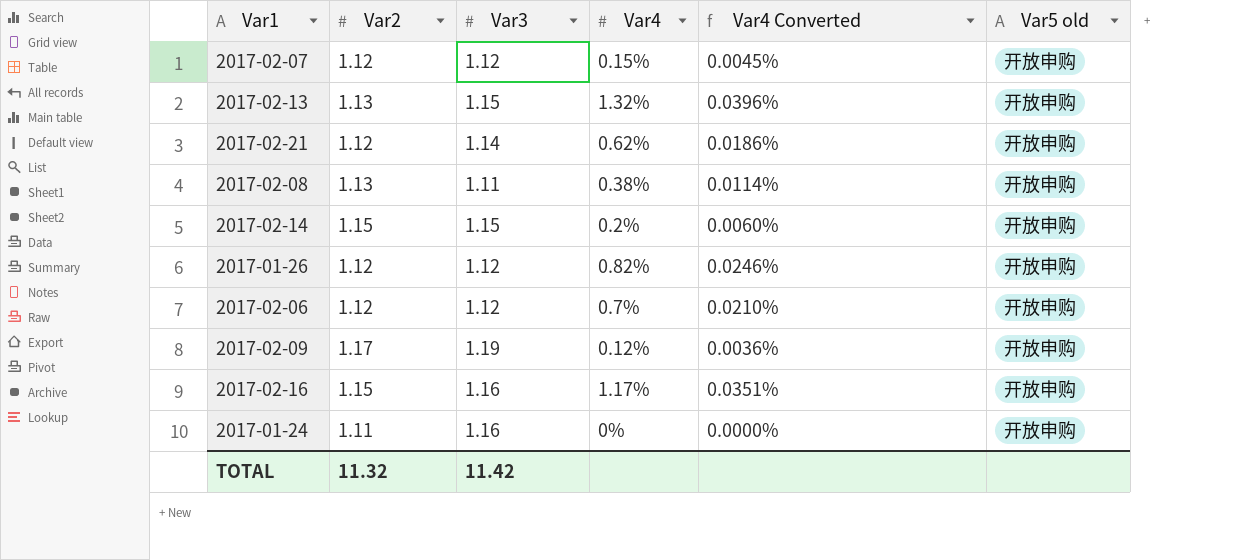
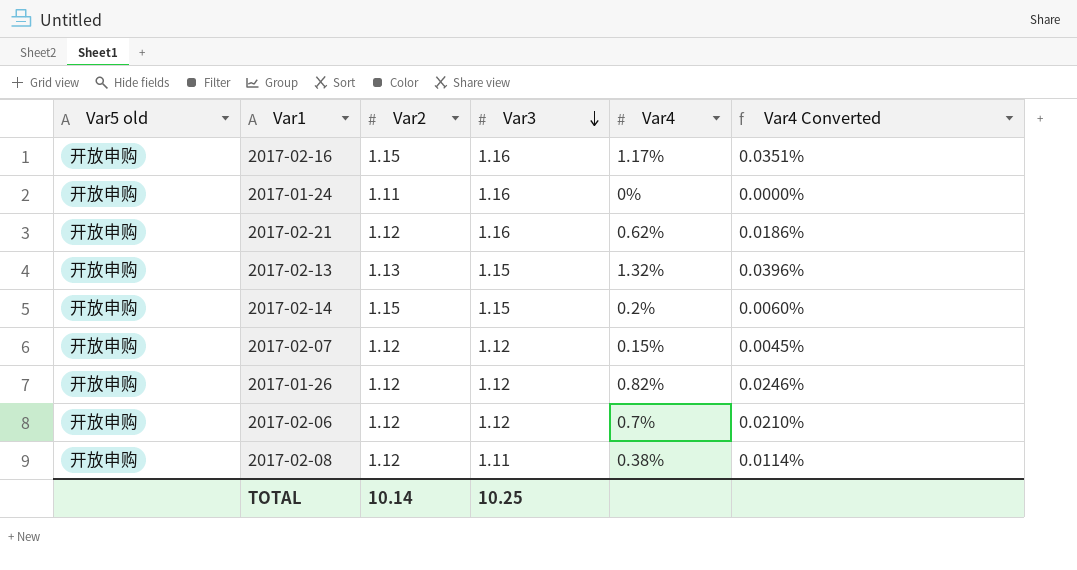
row order: none -> Var3 descending
column Var5 old | position: 6 -> 1
row 2017-02-09: 1.17 | 1.19 | 0.12% | 0.0036% | 开放申购 -> none
2017-02-21 | Var3: 1.14 -> 1.16
2017-02-08 | Var2: 1.13 -> 1.12
TOTAL | Var2: 11.32 -> 10.14
TOTAL | Var3: 11.42 -> 10.25

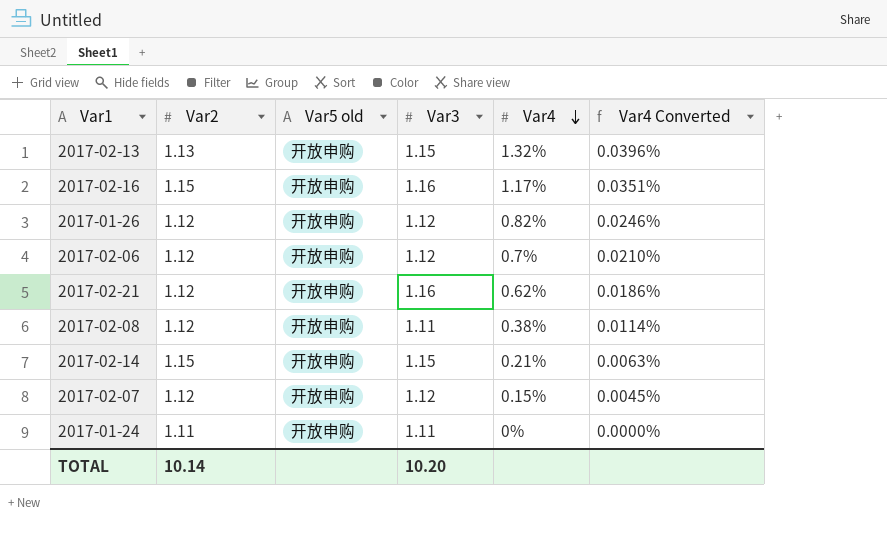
row order: Var3 descending -> Var4 descending
column Var5 old | position: 1 -> 3
2017-02-14 | Var4: 0.2% -> 0.21%
2017-02-14 | Var4 Converted: 0.0060% -> 0.0063%
2017-01-24 | Var3: 1.16 -> 1.11
TOTAL | Var3: 10.25 -> 10.20

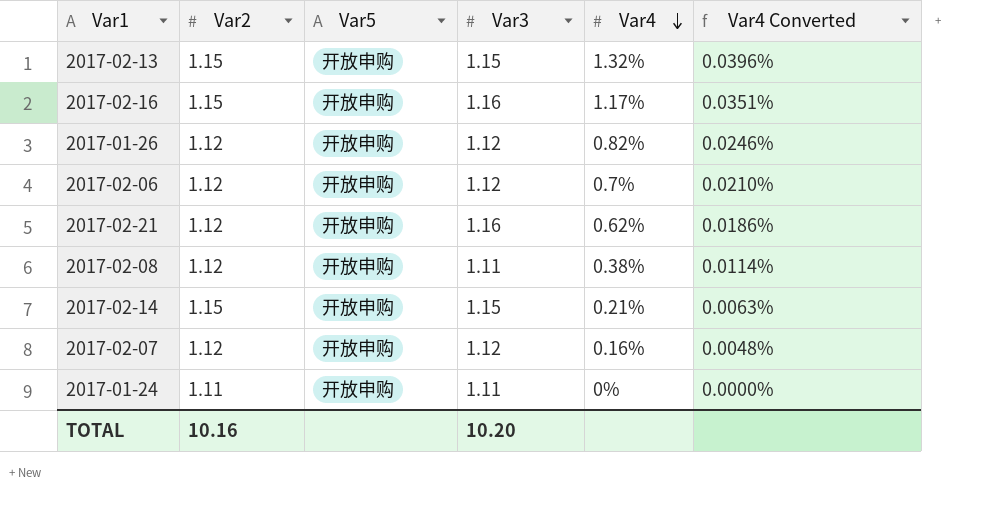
column name: Var5 old -> Var5
2017-02-13 | Var2: 1.13 -> 1.15
2017-02-07 | Var4: 0.15% -> 0.16%
2017-02-07 | Var4 Converted: 0.0045% -> 0.0048%
TOTAL | Var2: 10.14 -> 10.16

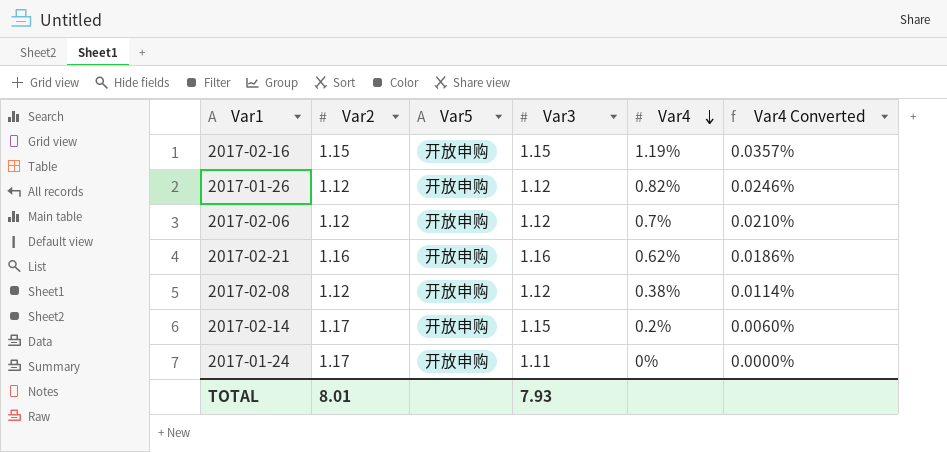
row 2017-02-13: 1.15 | 开放申购 | 1.15 | 1.32% | 0.0396% -> none
row 2017-02-07: 1.12 | 开放申购 | 1.12 | 0.16% | 0.0048% -> none
2017-02-16 | Var3: 1.16 -> 1.15
2017-02-16 | Var4: 1.17% -> 1.19%
2017-02-16 | Var4 Converted: 0.0351% -> 0.0357%
2017-02-21 | Var2: 1.12 -> 1.16
2017-02-08 | Var3: 1.11 -> 1.12
2017-02-14 | Var2: 1.15 -> 1.17
2017-02-14 | Var4: 0.21% -> 0.2%
2017-02-14 | Var4 Converted: 0.0063% -> 0.0060%
2017-01-24 | Var2: 1.11 -> 1.17
TOTAL | Var2: 10.16 -> 8.01
TOTAL | Var3: 10.20 -> 7.93

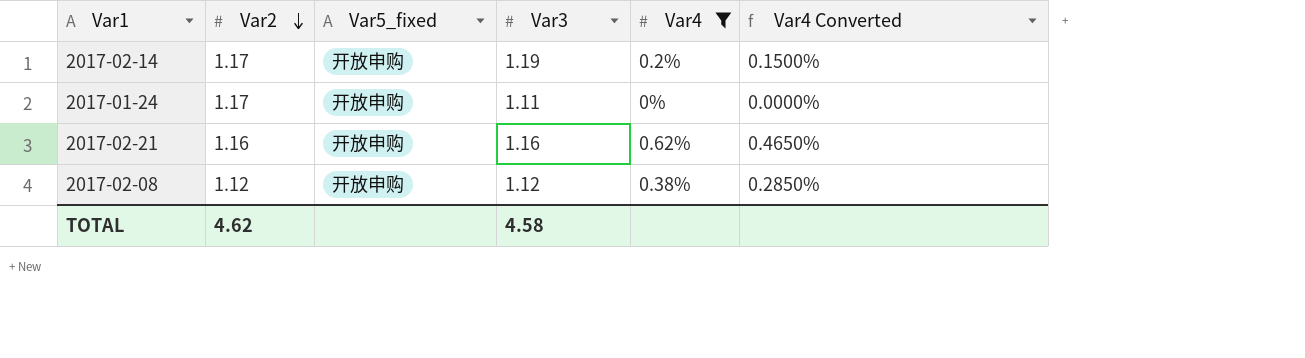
filter: none -> Var4 <= 0.62%
row order: Var4 descending -> Var2 descending
column name: Var5 -> Var5_fixed
column Var4 Converted | formula: [Var4] * 0.03 -> [Var4] * 0.75
2017-02-14 | Var3: 1.15 -> 1.19
TOTAL | Var2: 8.01 -> 4.62
TOTAL | Var3: 7.93 -> 4.58

